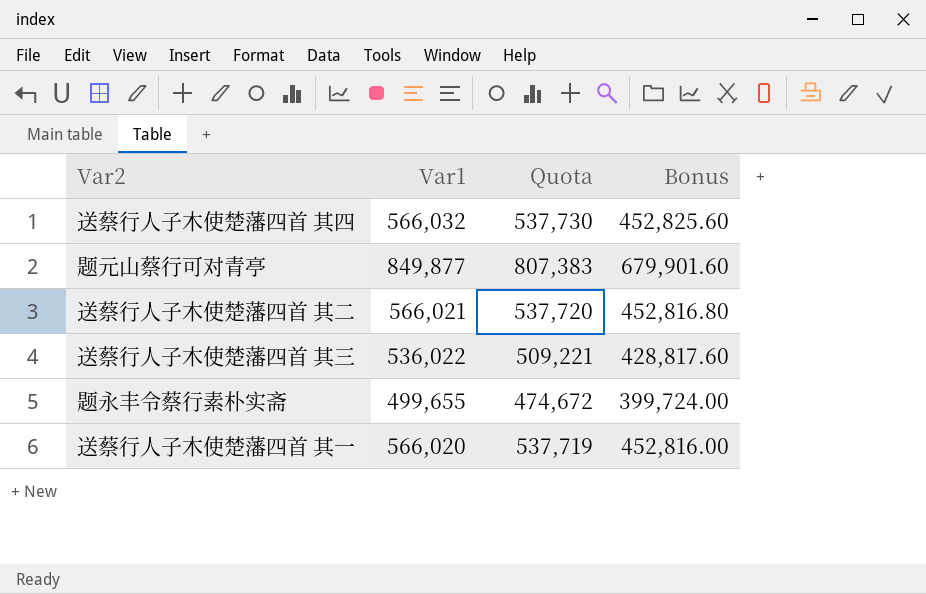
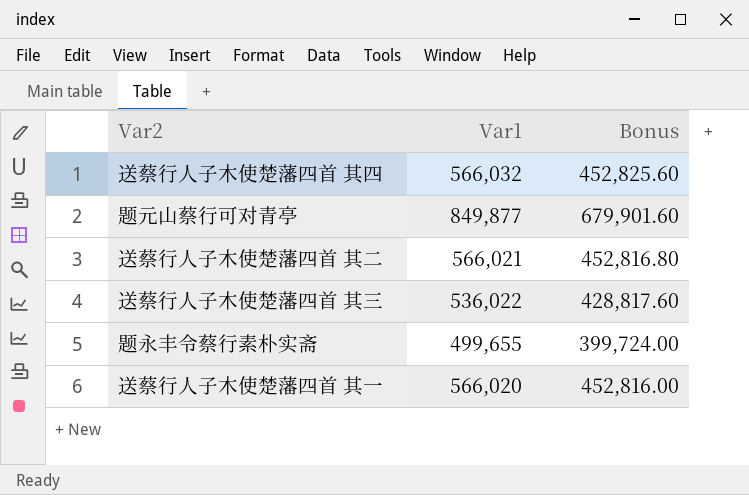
column Quota | formula: [Var1] * 0.95 -> none

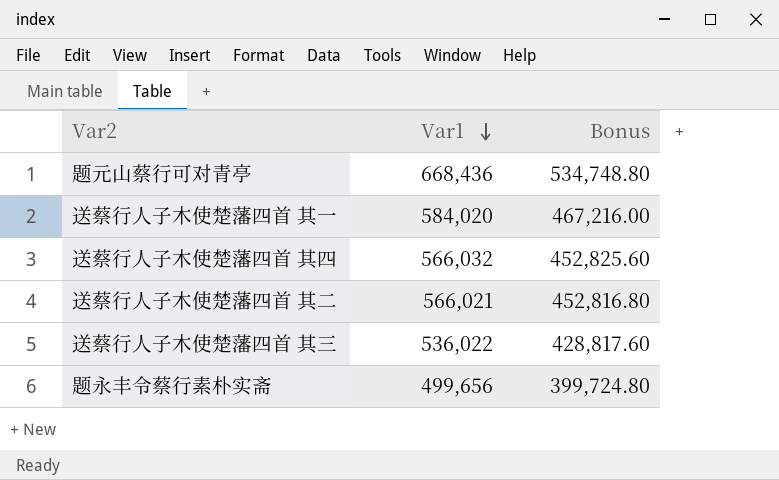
row order: none -> Var1 descending
题元山蔡行可对青亭 | Var1: 849,877 -> 668,436
题元山蔡行可对青亭 | Bonus: 679,901.60 -> 534,748.80
送蔡行人子木使楚藩四首 其一 | Var1: 566,020 -> 584,020
送蔡行人子木使楚藩四首 其一 | Bonus: 452,816.00 -> 467,216.00
题永丰令蔡行素朴实斋 | Var1: 499,655 -> 499,656
题永丰令蔡行素朴实斋 | Bonus: 399,724.00 -> 399,724.80

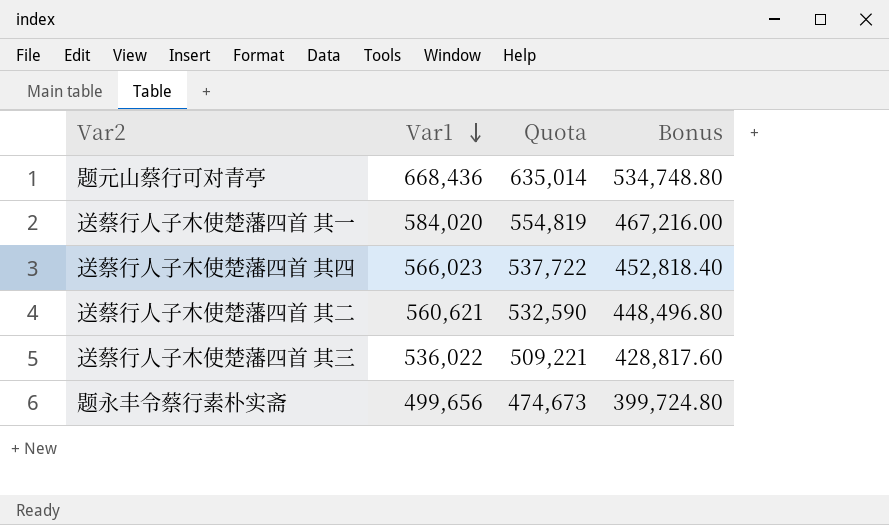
column Quota | formula: none -> [Var1] * 0.95
送蔡行人子木使楚藩四首 其四 | Var1: 566,032 -> 566,023
送蔡行人子木使楚藩四首 其四 | Bonus: 452,825.60 -> 452,818.40
送蔡行人子木使楚藩四首 其二 | Var1: 566,021 -> 560,621
送蔡行人子木使楚藩四首 其二 | Bonus: 452,816.80 -> 448,496.80

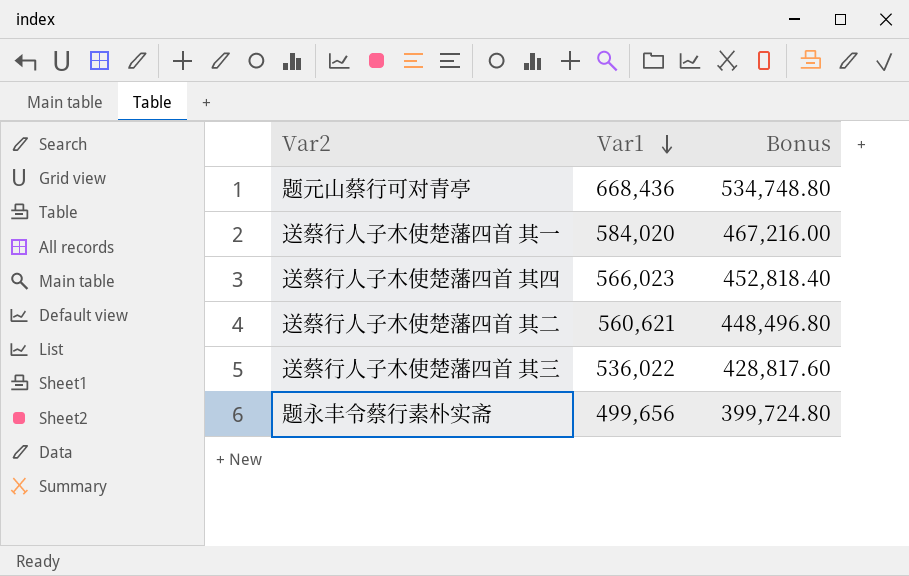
column Quota | formula: [Var1] * 0.95 -> none

